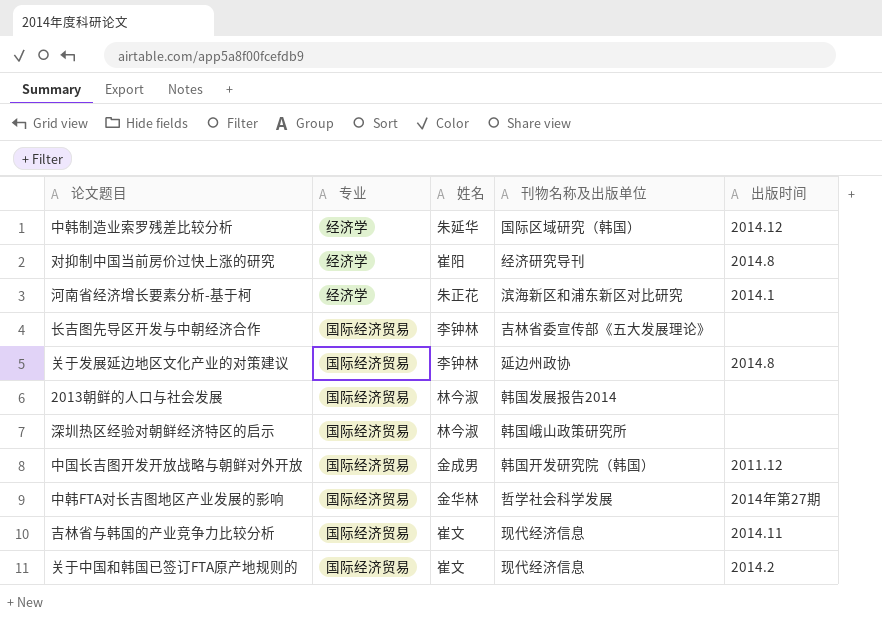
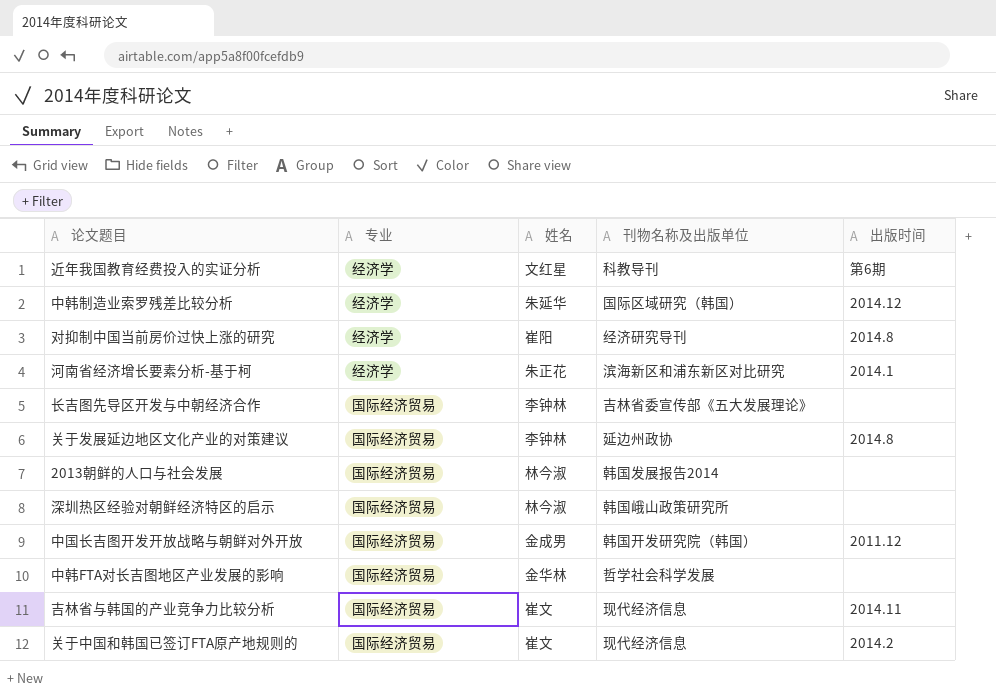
row 近年我国教育经费投入的实证分析: none -> 经济学 | 文红星 | 科教导刊 | 第6期
中韩FTA对长吉图地区产业发展的影响 | 出版时间: 2014年第27期 -> none

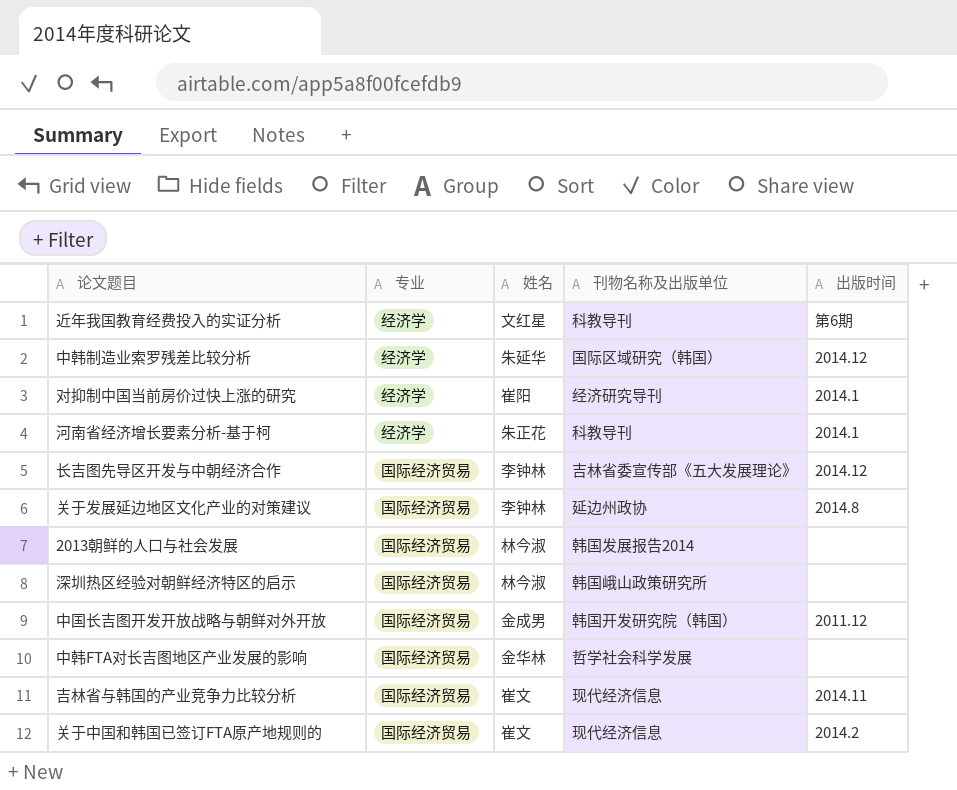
对抑制中国当前房价过快上涨的研究 | 出版时间: 2014.8 -> 2014.1
河南省经济增长要素分析-基于柯 | 刊物名称及出版单位: 滨海新区和浦东新区对比研究 -> 科教导刊
长吉图先导区开发与中朝经济合作 | 出版时间: none -> 2014.12

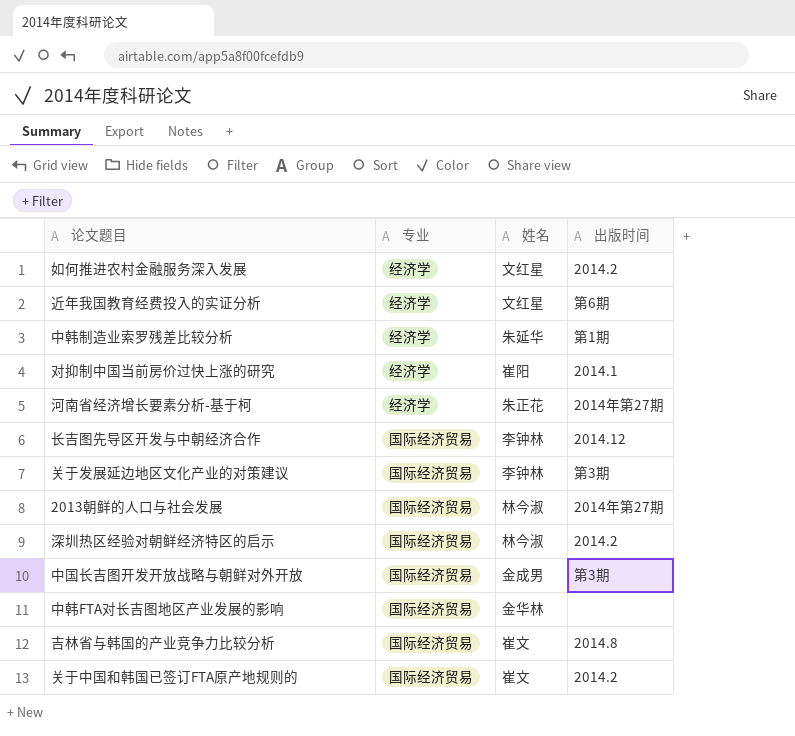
column 刊物名称及出版单位 | position: 4 -> none
row 如何推进农村金融服务深入发展: none -> 经济学 | 文红星 | 2014.2
中韩制造业索罗残差比较分析 | 出版时间: 2014.12 -> 第1期
河南省经济增长要素分析-基于柯 | 出版时间: 2014.1 -> 2014年第27期
关于发展延边地区文化产业的对策建议 | 出版时间: 2014.8 -> 第3期
2013朝鲜的人口与社会发展 | 出版时间: none -> 2014年第27期
深圳热区经验对朝鲜经济特区的启示 | 出版时间: none -> 2014.2
中国长吉图开发开放战略与朝鲜对外开放 | 出版时间: 2011.12 -> 第3期
吉林省与韩国的产业竞争力比较分析 | 出版时间: 2014.11 -> 2014.8

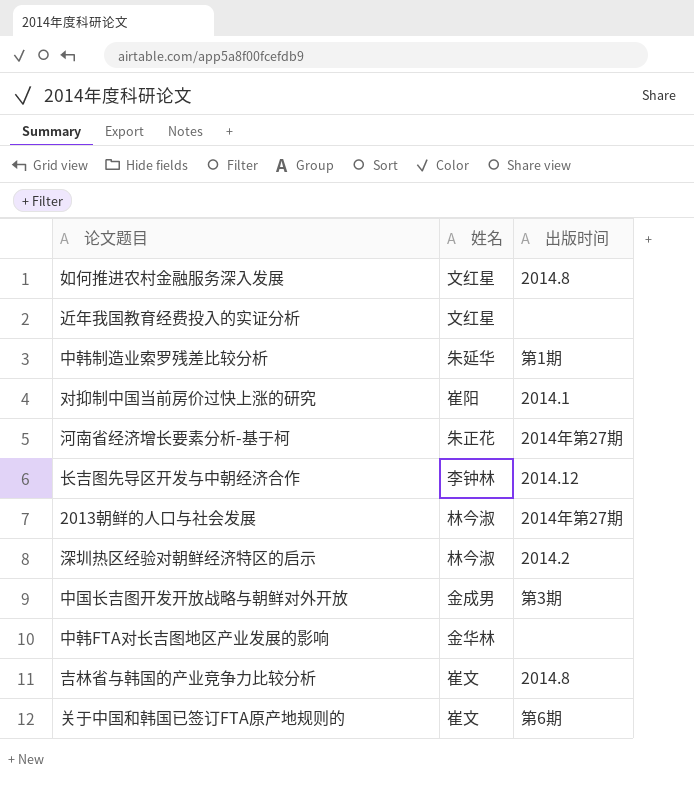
column 专业 | position: 2 -> none
row 关于发展延边地区文化产业的对策建议: 国际经济贸易 | 李钟林 | 第3期 -> none
如何推进农村金融服务深入发展 | 出版时间: 2014.2 -> 2014.8
近年我国教育经费投入的实证分析 | 出版时间: 第6期 -> none
关于中国和韩国已签订FTA原产地规则的 | 出版时间: 2014.2 -> 第6期

